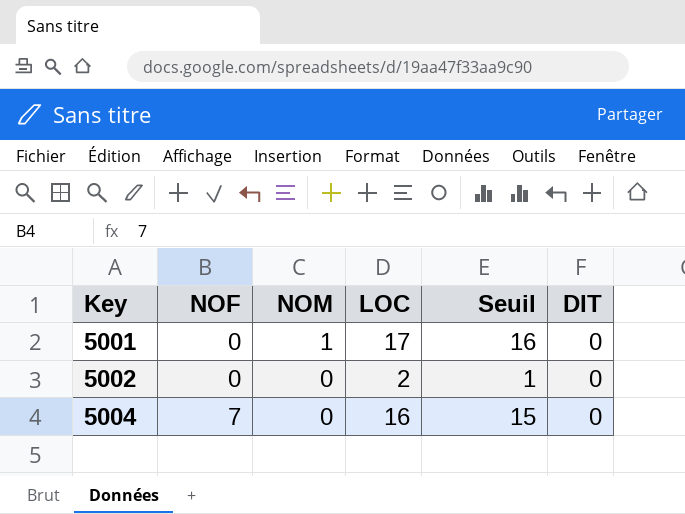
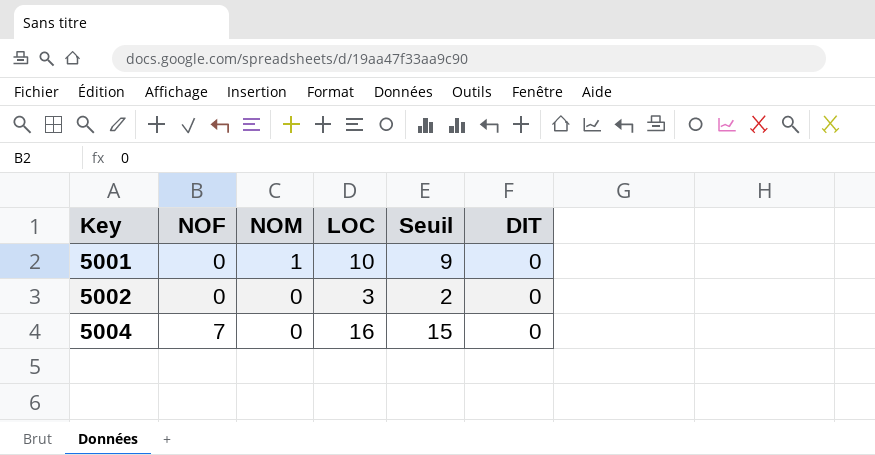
5001 | LOC: 17 -> 10
5001 | Seuil: 16 -> 9
5002 | LOC: 2 -> 3
5002 | Seuil: 1 -> 2

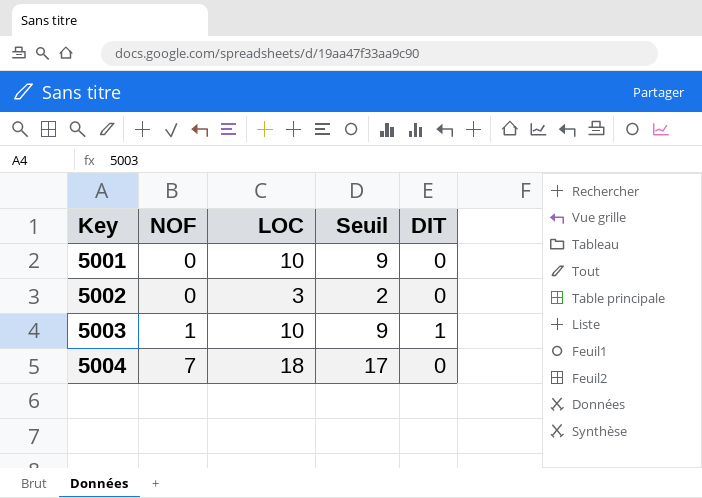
column NOM | position: 3 -> none
row 5003: none -> 1 | 10 | 9 | 1
5004 | LOC: 16 -> 18
5004 | Seuil: 15 -> 17

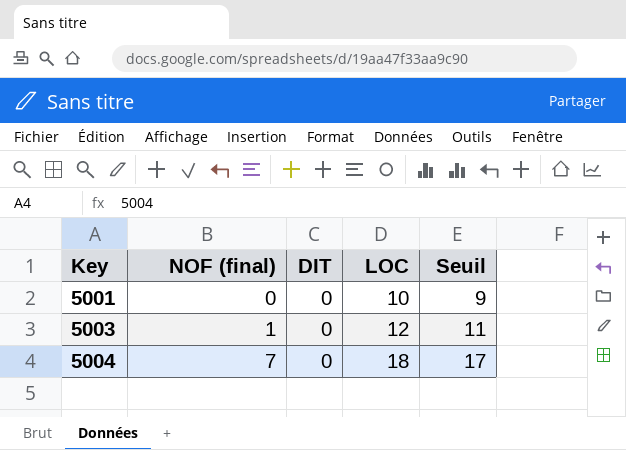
column name: NOF -> NOF (final)
column DIT | position: 5 -> 3
row 5002: 0 | 3 | 2 | 0 -> none
5003 | DIT: 1 -> 0
5003 | LOC: 10 -> 12
5003 | Seuil: 9 -> 11

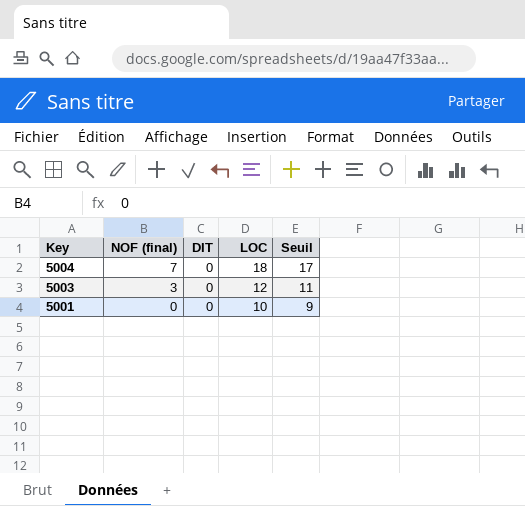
row order: Key ascending -> Key descending
5003 | NOF (final): 1 -> 3

